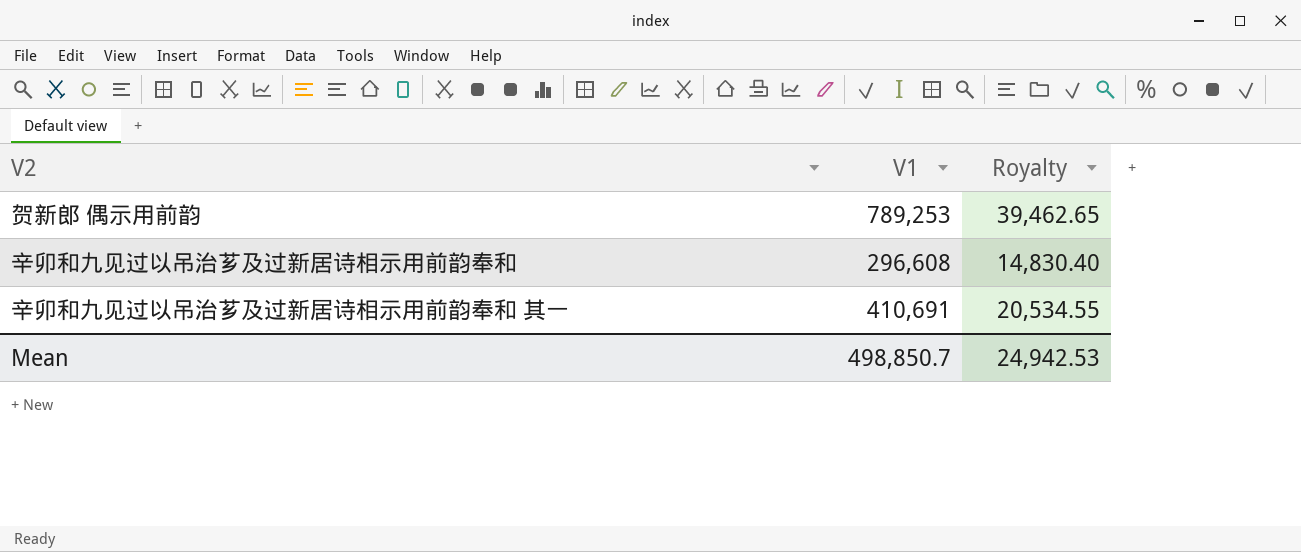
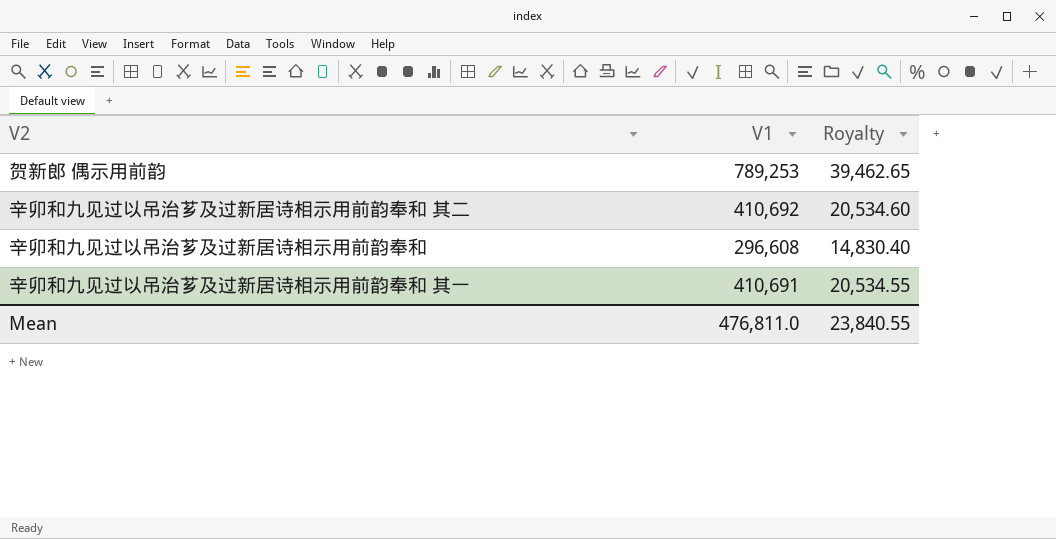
row 辛卯和九见过以吊治芗及过新居诗相示用前韵奉和 其二: none -> 410,692 | 20,534.60
Mean | V1: 498,850.7 -> 476,811.0
Mean | Royalty: 24,942.53 -> 23,840.55

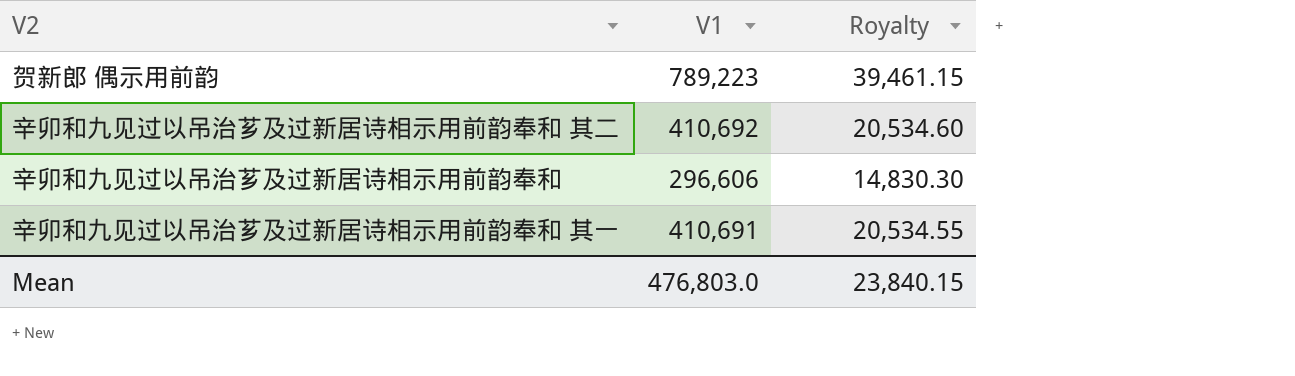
贺新郎 偶示用前韵 | V1: 789,253 -> 789,223
贺新郎 偶示用前韵 | Royalty: 39,462.65 -> 39,461.15
辛卯和九见过以吊治芗及过新居诗相示用前韵奉和 | V1: 296,608 -> 296,606
辛卯和九见过以吊治芗及过新居诗相示用前韵奉和 | Royalty: 14,830.40 -> 14,830.30
Mean | V1: 476,811.0 -> 476,803.0
Mean | Royalty: 23,840.55 -> 23,840.15

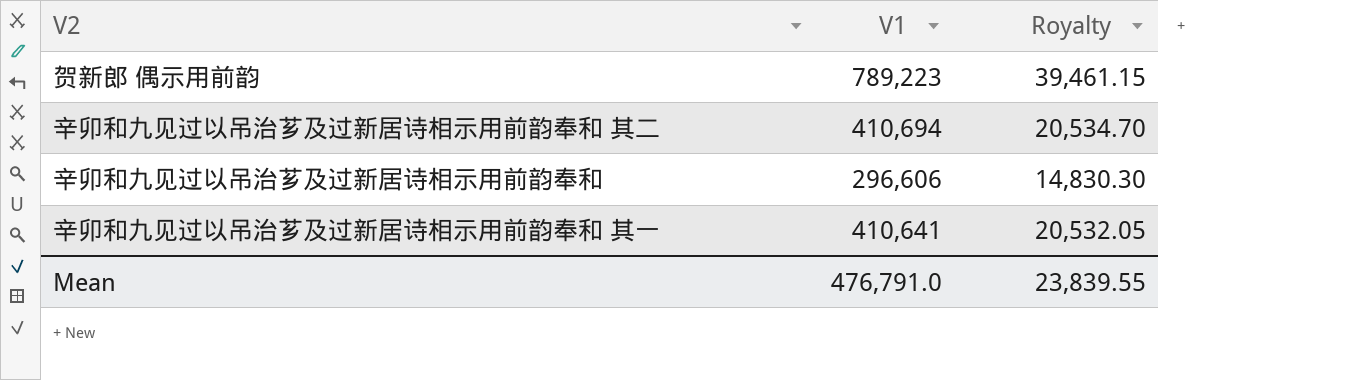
辛卯和九见过以吊治芗及过新居诗相示用前韵奉和 其二 | V1: 410,692 -> 410,694
辛卯和九见过以吊治芗及过新居诗相示用前韵奉和 其二 | Royalty: 20,534.60 -> 20,534.70
辛卯和九见过以吊治芗及过新居诗相示用前韵奉和 其一 | V1: 410,691 -> 410,641
辛卯和九见过以吊治芗及过新居诗相示用前韵奉和 其一 | Royalty: 20,534.55 -> 20,532.05
Mean | V1: 476,803.0 -> 476,791.0
Mean | Royalty: 23,840.15 -> 23,839.55

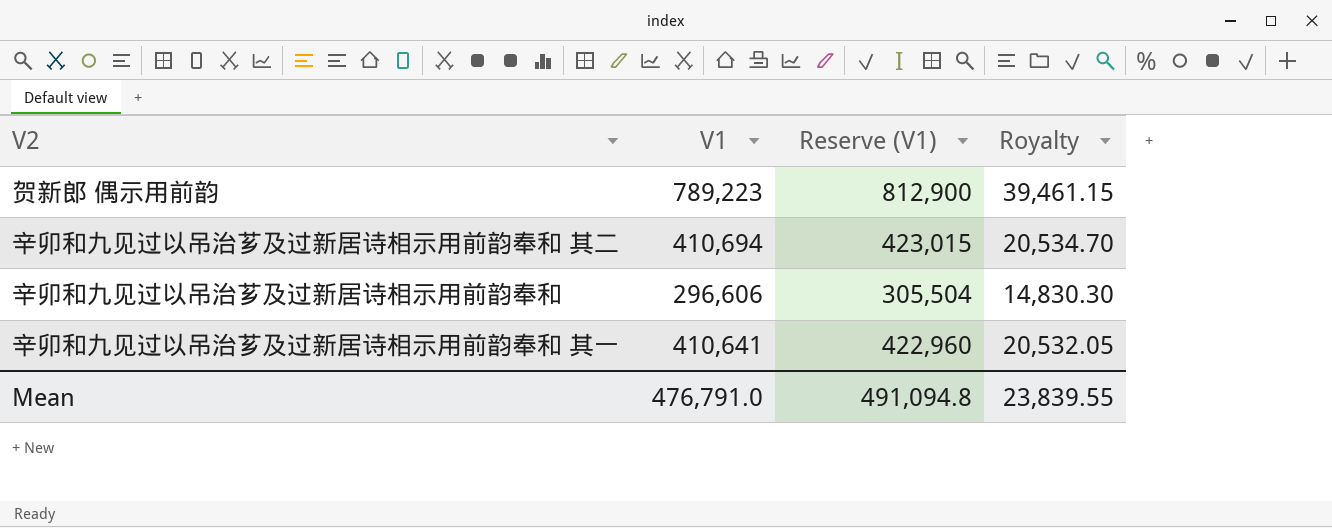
column Reserve (V1) | formula: none -> [V1] * 1.03

